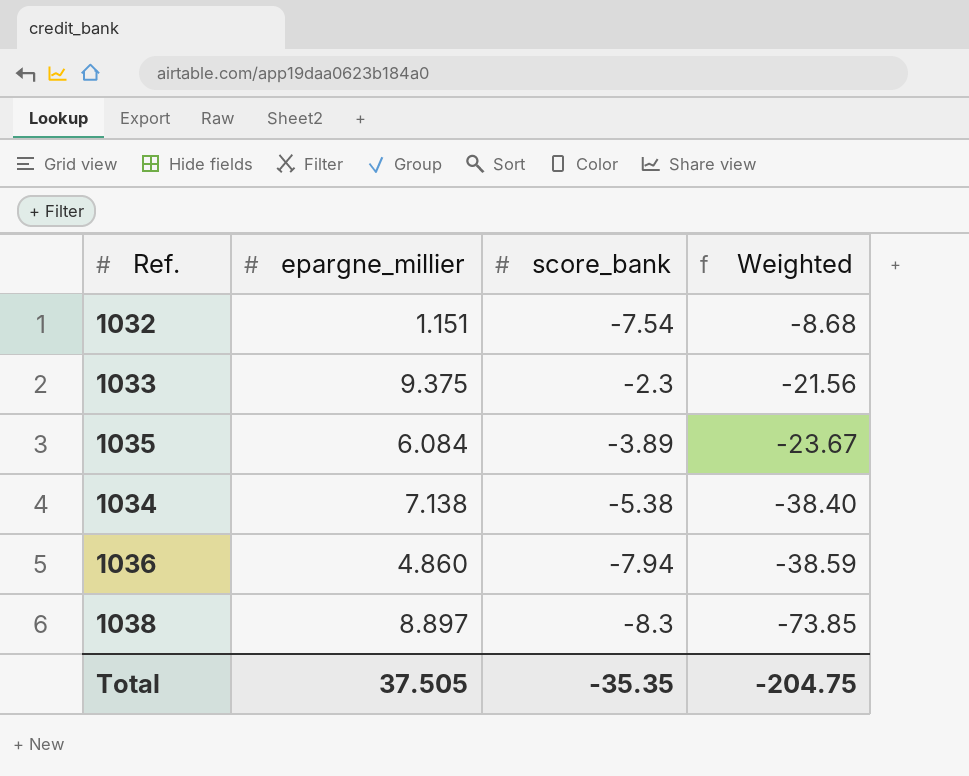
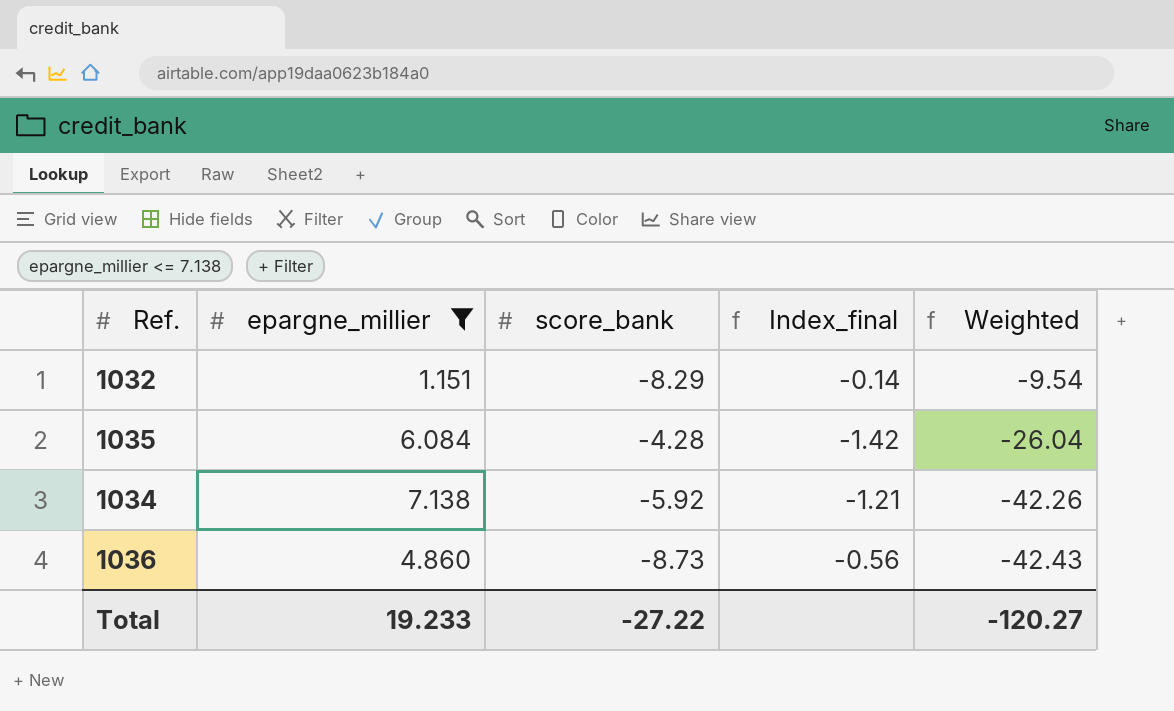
filter: none -> epargne_millier <= 7.138
column Index_final | formula: none -> [epargne_millier] / [score_bank]
1032 | score_bank: -7.54 -> -8.29
1032 | Weighted: -8.68 -> -9.54
1035 | score_bank: -3.89 -> -4.28
1035 | Weighted: -23.67 -> -26.04
1034 | score_bank: -5.38 -> -5.92
1034 | Weighted: -38.40 -> -42.26
1036 | score_bank: -7.94 -> -8.73
1036 | Weighted: -38.59 -> -42.43
Total | epargne_millier: 37.505 -> 19.233
Total | score_bank: -35.35 -> -27.22
Total | Weighted: -204.75 -> -120.27

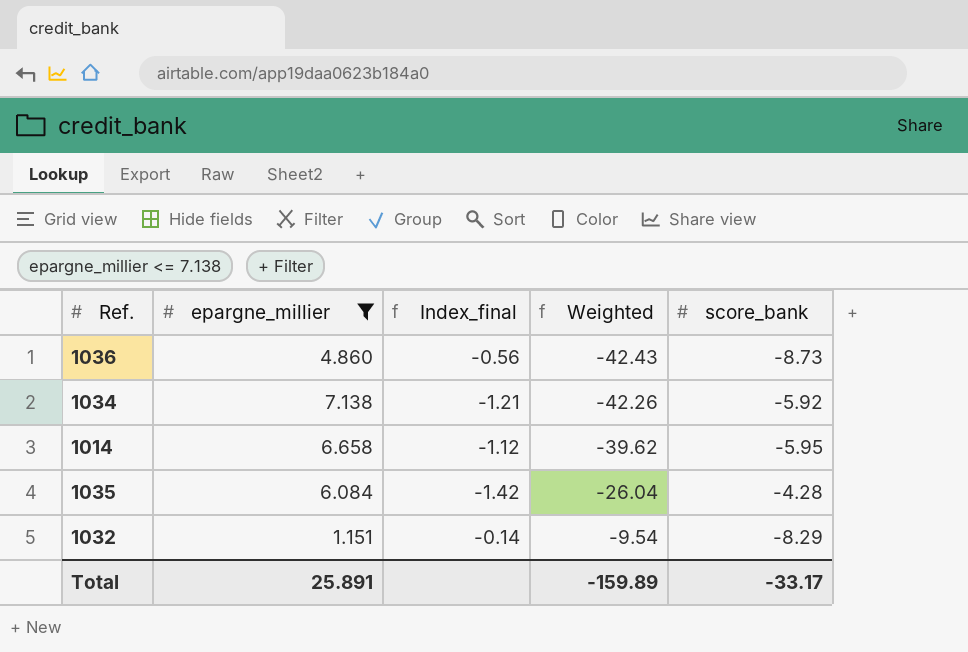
row order: Weighted descending -> Weighted ascending
column score_bank | position: 3 -> 5
row 1014: none -> 6.658 | -1.12 | -39.62 | -5.95
Total | epargne_millier: 19.233 -> 25.891
Total | Weighted: -120.27 -> -159.89
Total | score_bank: -27.22 -> -33.17

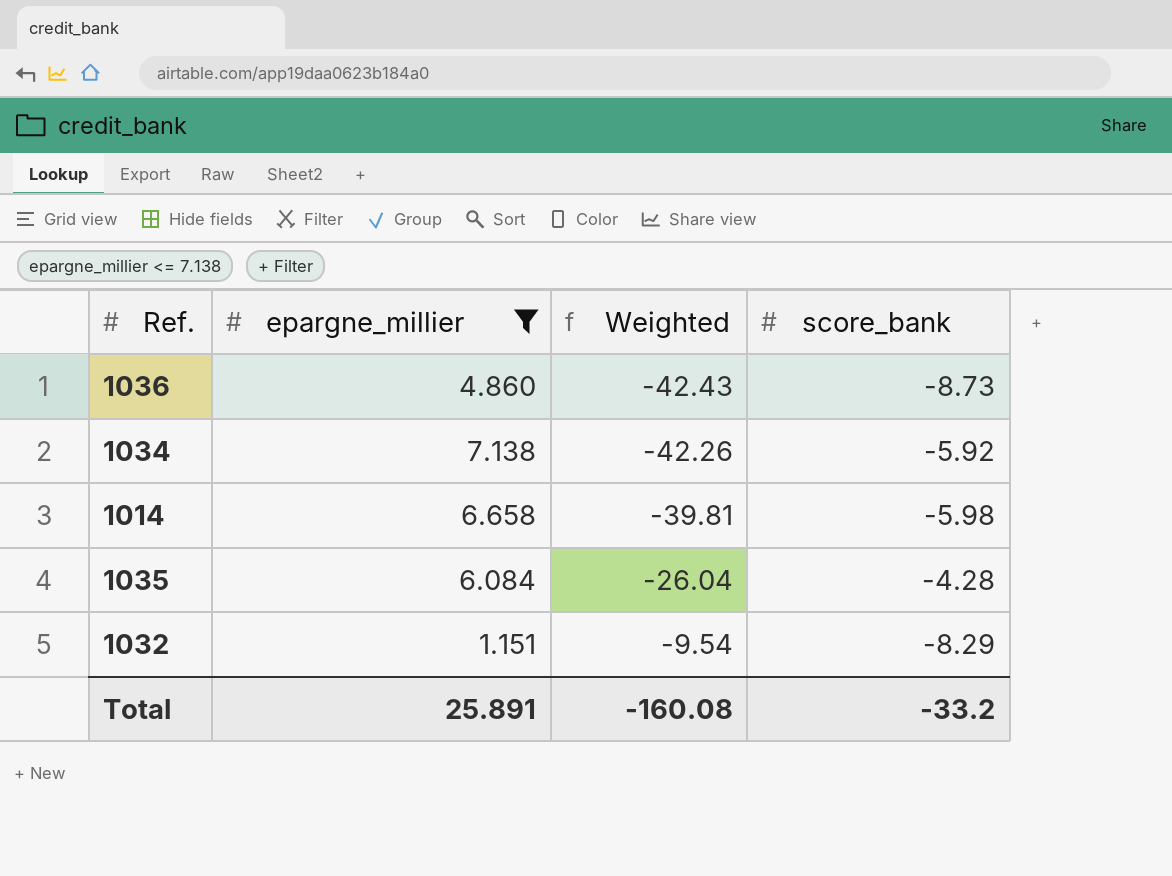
column Index_final | formula: [epargne_millier] / [score_bank] -> none
1014 | Weighted: -39.62 -> -39.81
1014 | score_bank: -5.95 -> -5.98
Total | Weighted: -159.89 -> -160.08
Total | score_bank: -33.17 -> -33.2

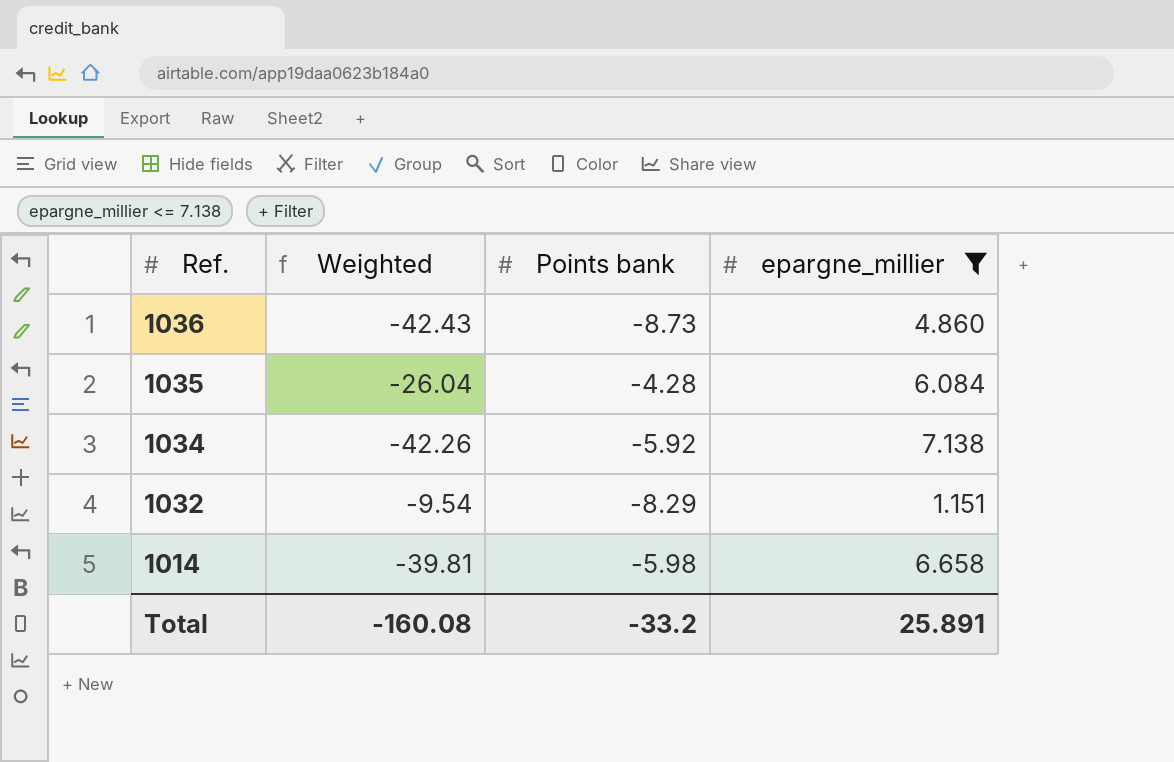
row order: Weighted ascending -> Ref. descending
column name: score_bank -> Points bank
column epargne_millier | position: 2 -> 4

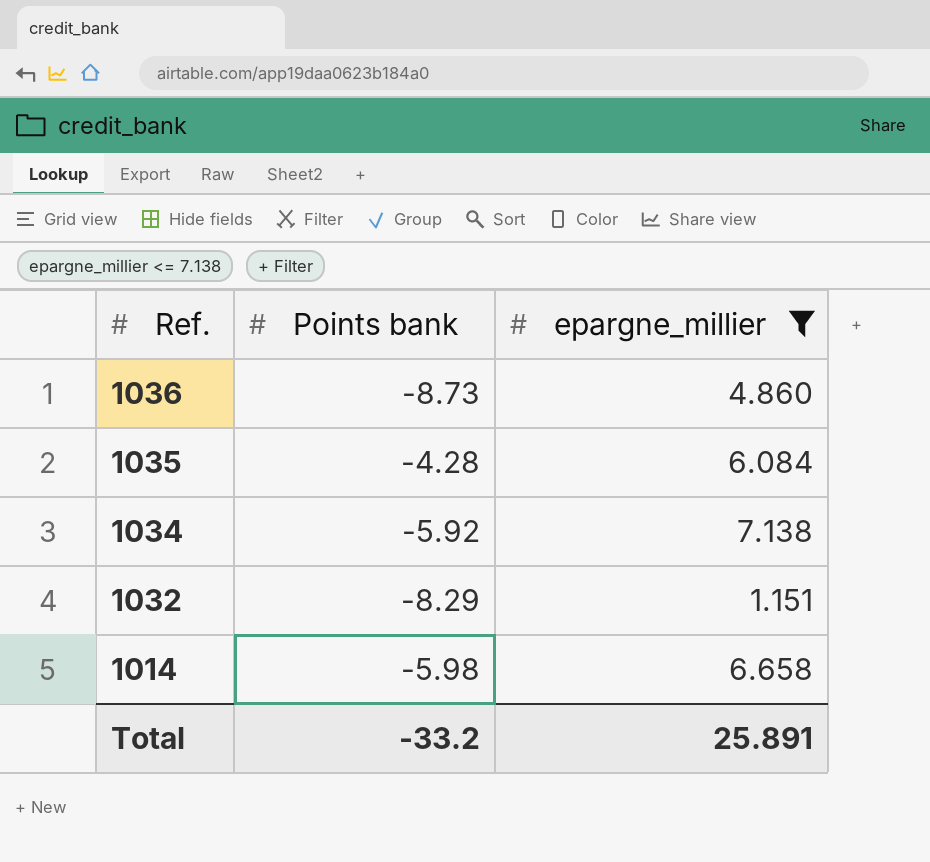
column Weighted | formula: [Points bank] * [epargne_millier] -> none

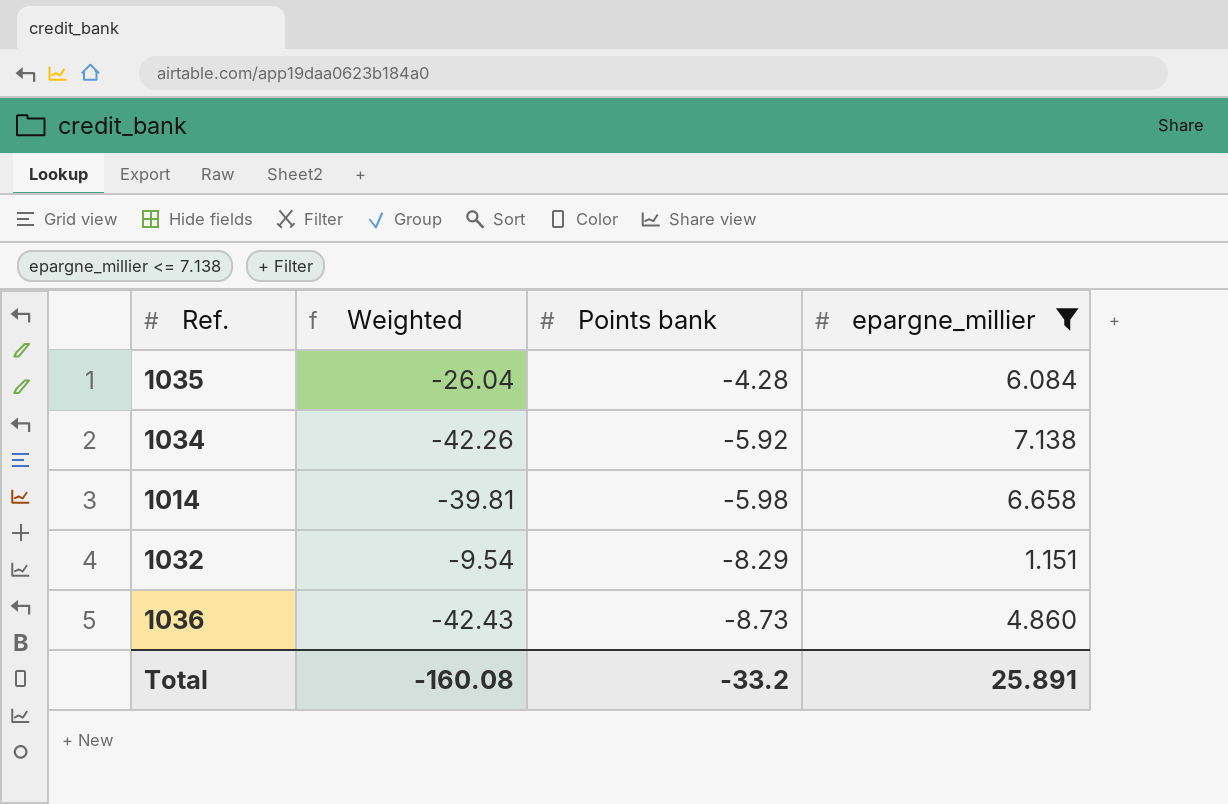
row order: Ref. descending -> Points bank descending
column Weighted | formula: none -> [Points bank] * [epargne_millier]

